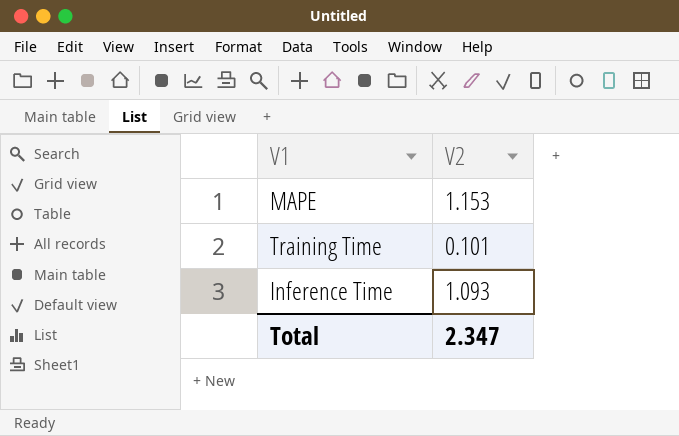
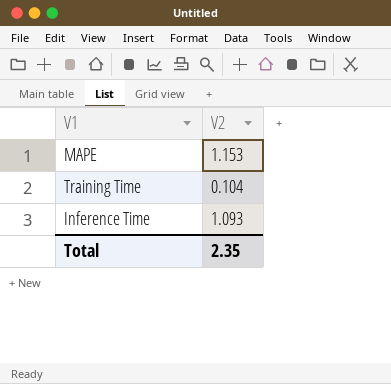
Training Time | V2: 0.101 -> 0.104
Total | V2: 2.347 -> 2.35

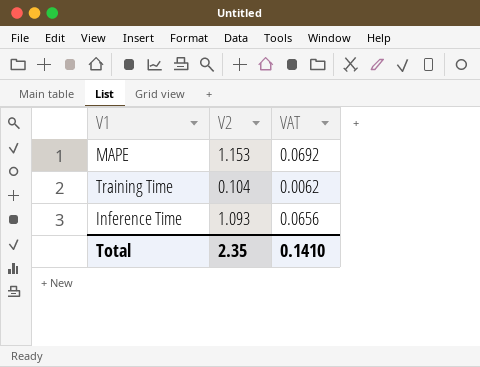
column VAT | formula: none -> [V2] * 0.06

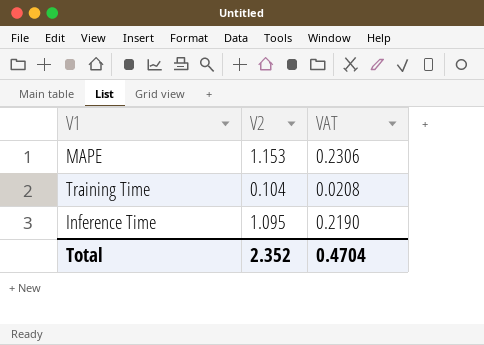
column VAT | formula: [V2] * 0.06 -> [V2] * 0.2
Inference Time | V2: 1.093 -> 1.095
Total | V2: 2.35 -> 2.352
Total | VAT: 0.1410 -> 0.4704

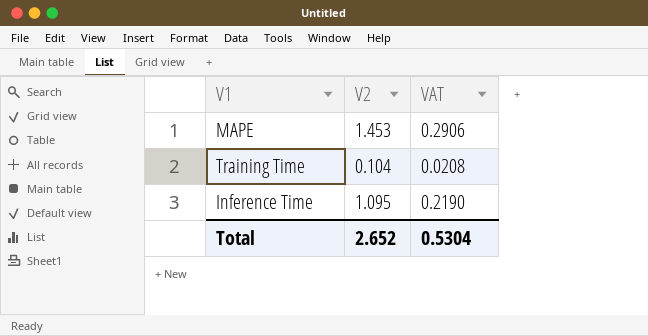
MAPE | V2: 1.153 -> 1.453
MAPE | VAT: 0.2306 -> 0.2906
Total | V2: 2.352 -> 2.652
Total | VAT: 0.4704 -> 0.5304

